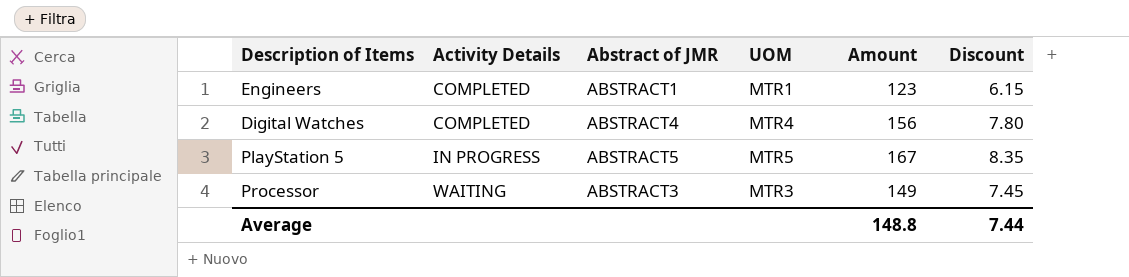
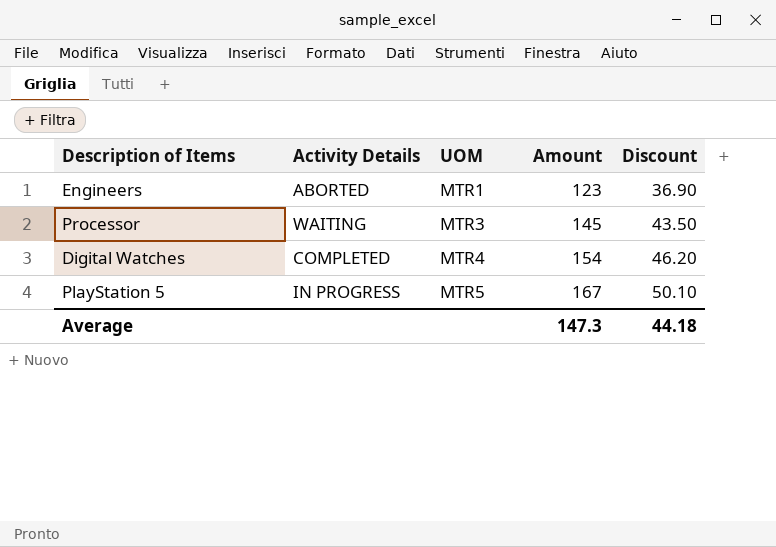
row order: Activity Details ascending -> UOM ascending
column Abstract of JMR | position: 3 -> none
column Discount | formula: [Amount] * 0.05 -> [Amount] * 0.3
Engineers | Activity Details: COMPLETED -> ABORTED
Processor | Amount: 149 -> 145
Digital Watches | Amount: 156 -> 154
Average | Amount: 148.8 -> 147.3
Average | Discount: 7.44 -> 44.18

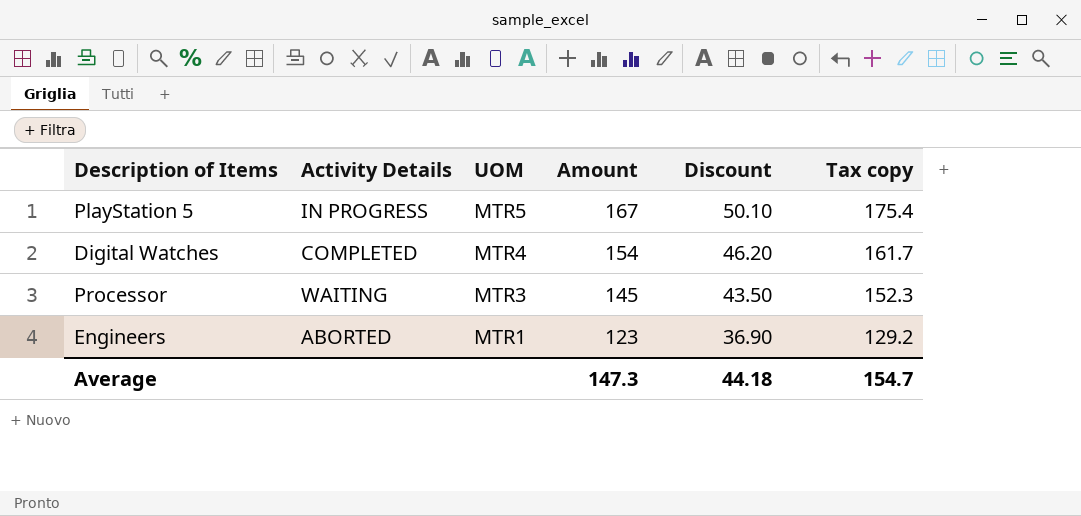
row order: UOM ascending -> UOM descending
column Tax copy | formula: none -> [Amount] * 1.05

